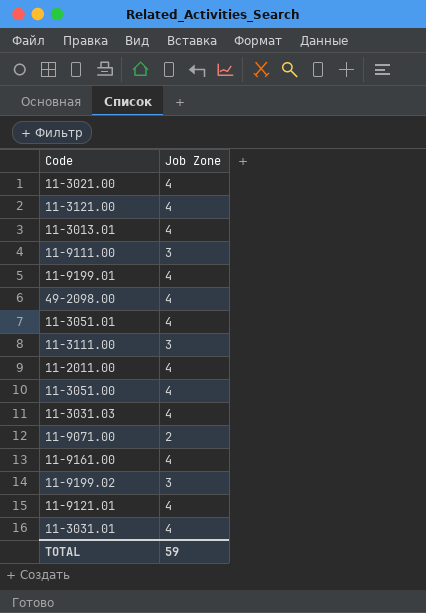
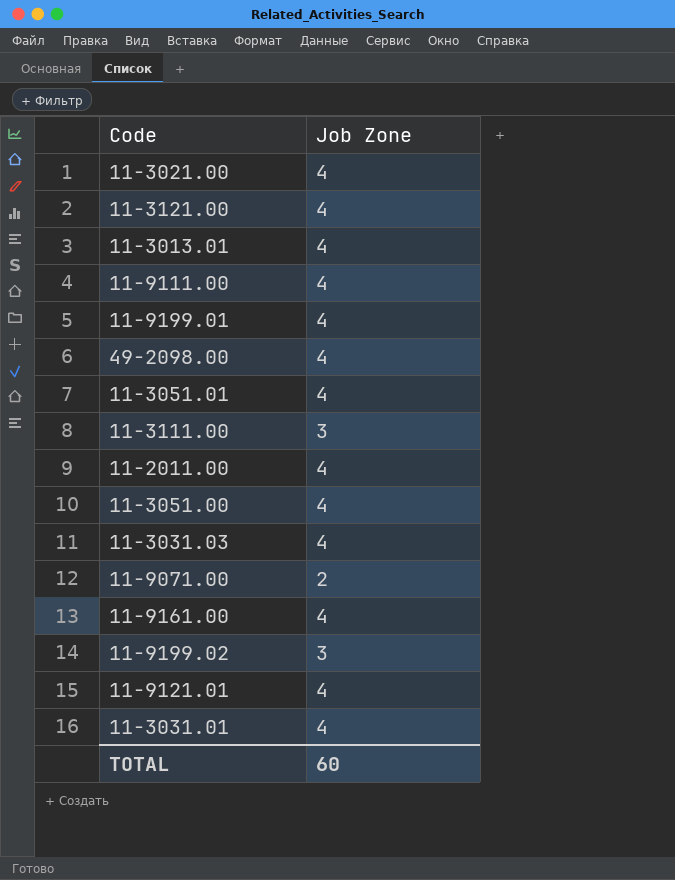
11-9111.00 | Job Zone: 3 -> 4
TOTAL | Job Zone: 59 -> 60

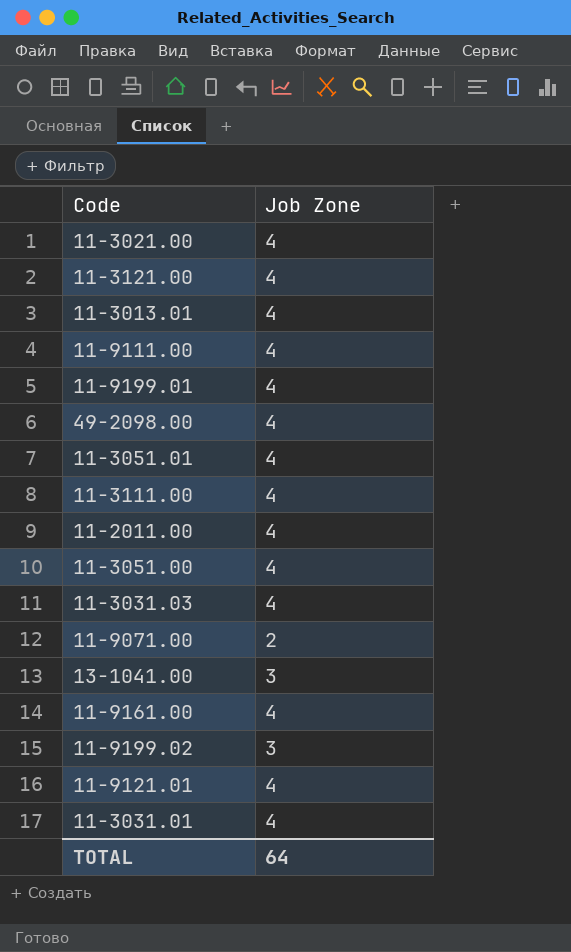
11-3111.00 | Job Zone: 3 -> 4
row 13-1041.00: none -> 3
TOTAL | Job Zone: 60 -> 64

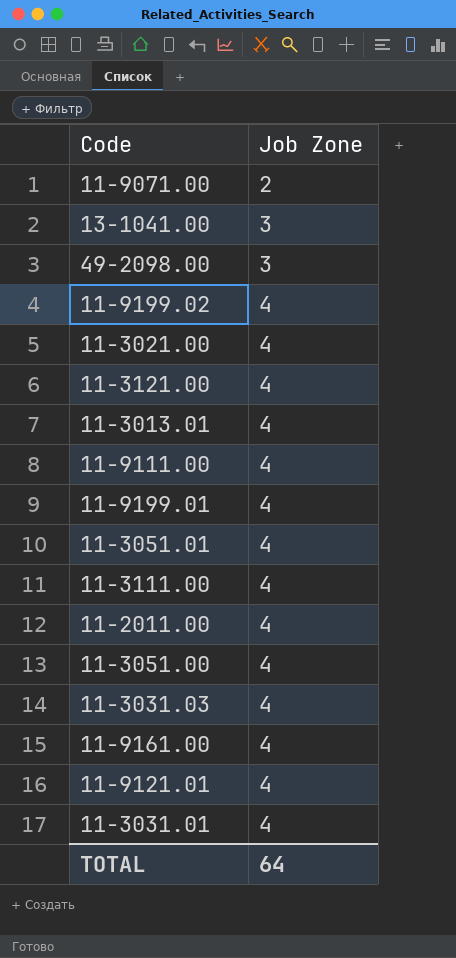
row order: none -> Job Zone ascending
49-2098.00 | Job Zone: 4 -> 3
11-9199.02 | Job Zone: 3 -> 4

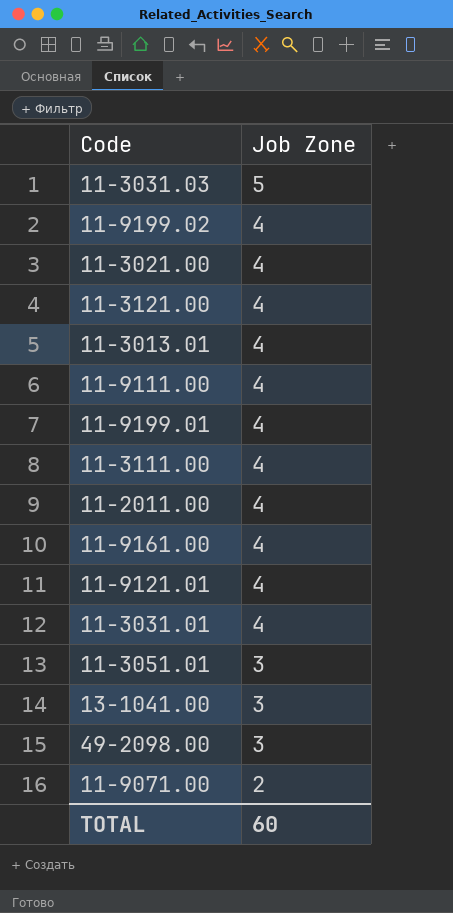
row order: Job Zone ascending -> Job Zone descending
row 11-3051.00: 4 -> none
11-3031.03 | Job Zone: 4 -> 5
11-3051.01 | Job Zone: 4 -> 3
TOTAL | Job Zone: 64 -> 60

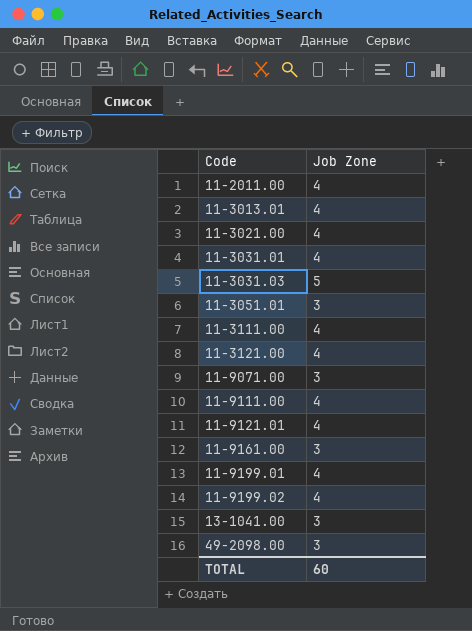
row order: Job Zone descending -> Code ascending
11-9071.00 | Job Zone: 2 -> 3
11-9161.00 | Job Zone: 4 -> 3

